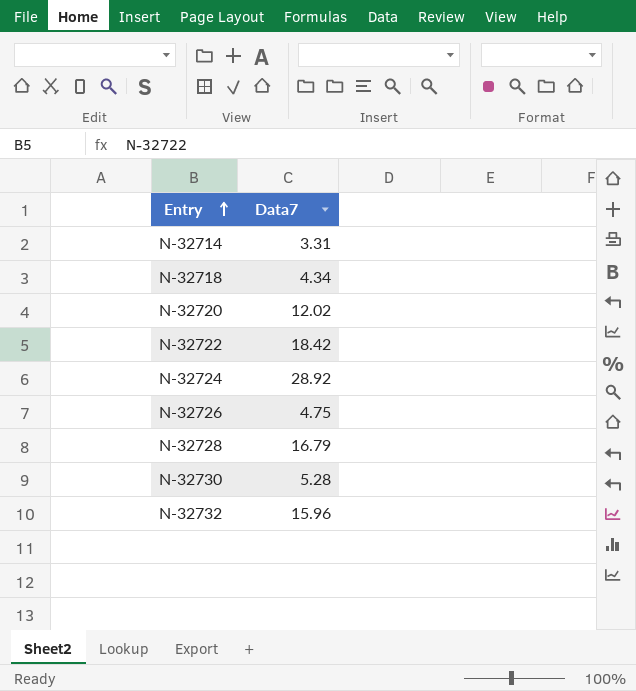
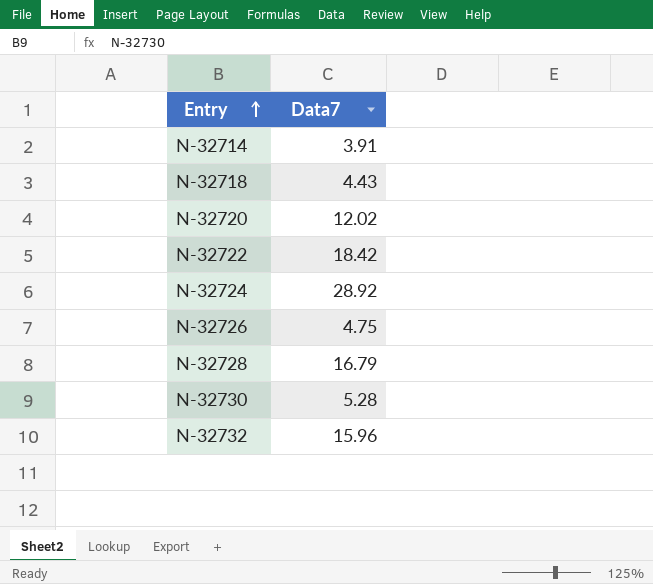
N-32714 | Data7: 3.31 -> 3.91
N-32718 | Data7: 4.34 -> 4.43

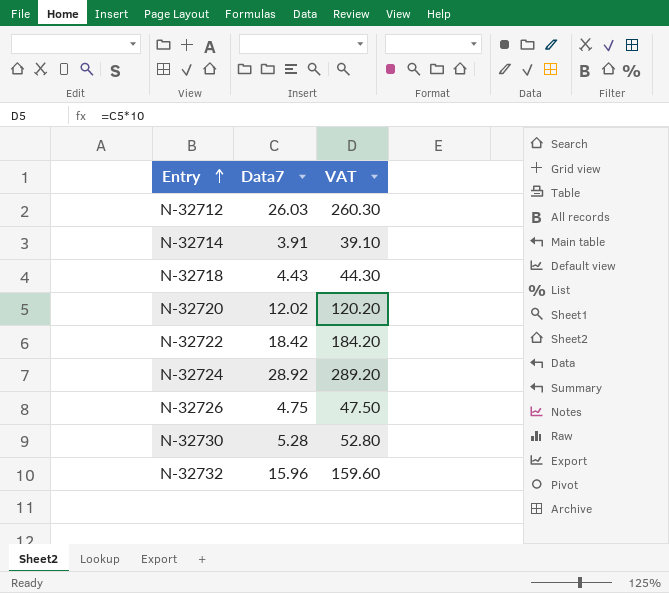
column VAT | formula: none -> [Data7] * 10
row N-32728: 16.79 -> none
row N-32712: none -> 26.03 | 260.30

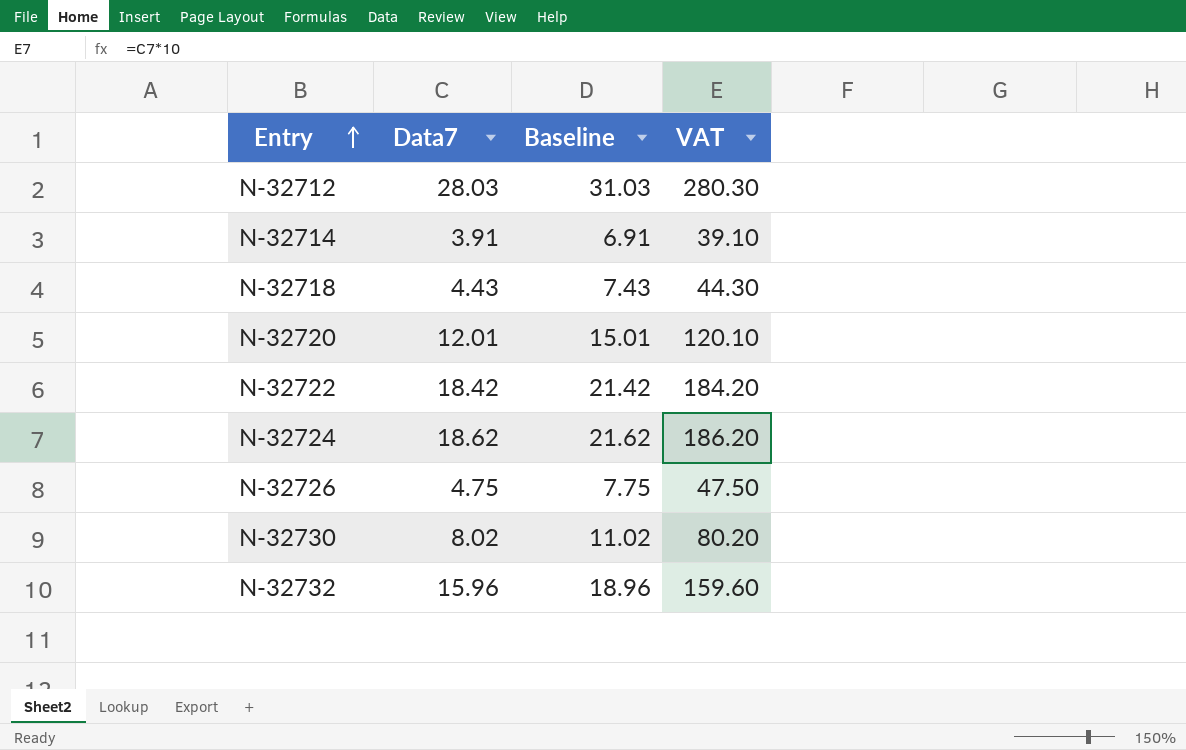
column Baseline | formula: none -> [Data7] + 3
N-32712 | Data7: 26.03 -> 28.03
N-32712 | VAT: 260.30 -> 280.30
N-32720 | Data7: 12.02 -> 12.01
N-32720 | VAT: 120.20 -> 120.10
N-32724 | Data7: 28.92 -> 18.62
N-32724 | VAT: 289.20 -> 186.20
N-32730 | Data7: 5.28 -> 8.02
N-32730 | VAT: 52.80 -> 80.20

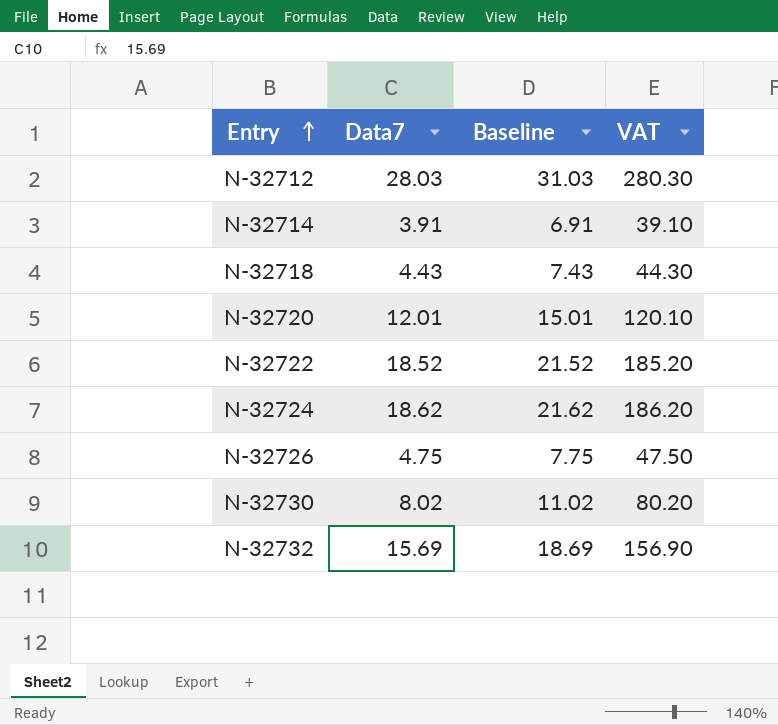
N-32722 | Data7: 18.42 -> 18.52
N-32722 | Baseline: 21.42 -> 21.52
N-32722 | VAT: 184.20 -> 185.20
N-32732 | Data7: 15.96 -> 15.69
N-32732 | Baseline: 18.96 -> 18.69
N-32732 | VAT: 159.60 -> 156.90

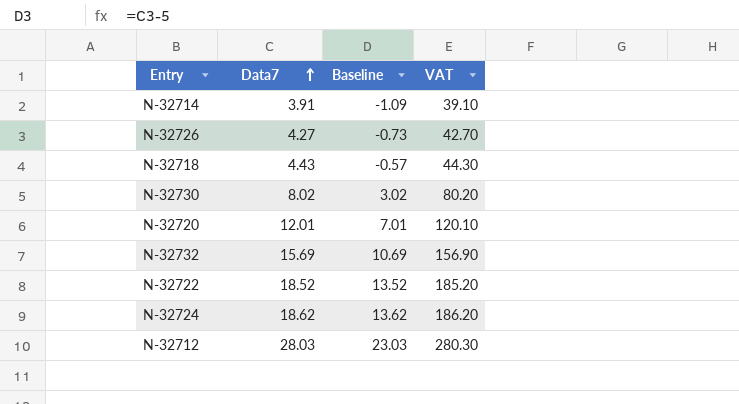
row order: Entry ascending -> Data7 ascending
column Baseline | formula: [Data7] + 3 -> [Data7] - 5
N-32726 | Data7: 4.75 -> 4.27
N-32726 | VAT: 47.50 -> 42.70

